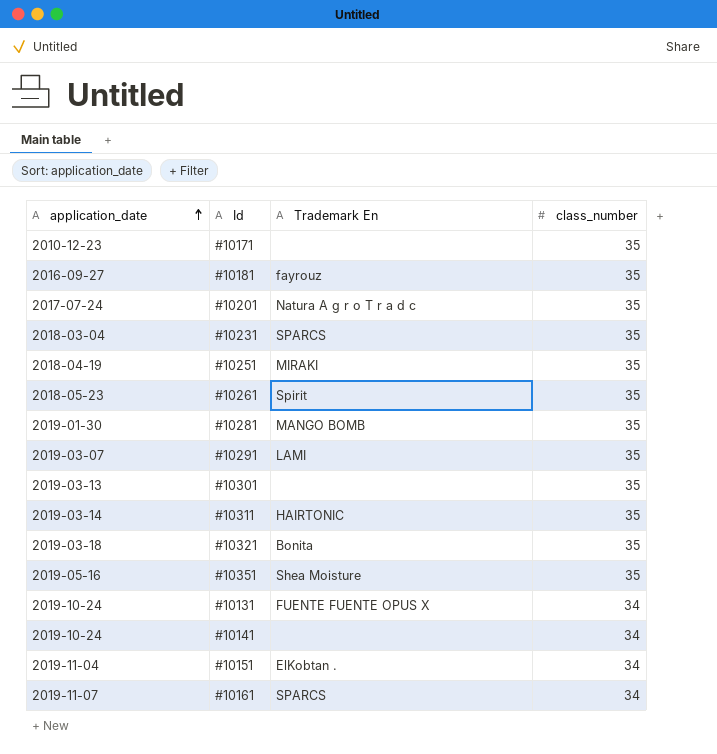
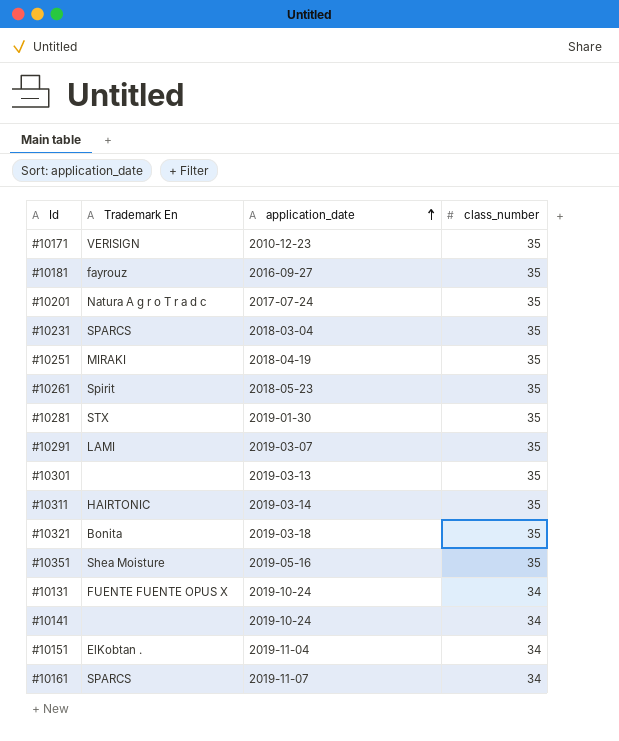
column application_date | position: 1 -> 3
#10171 | Trademark En: none -> VERISIGN
#10281 | Trademark En: MANGO BOMB -> STX

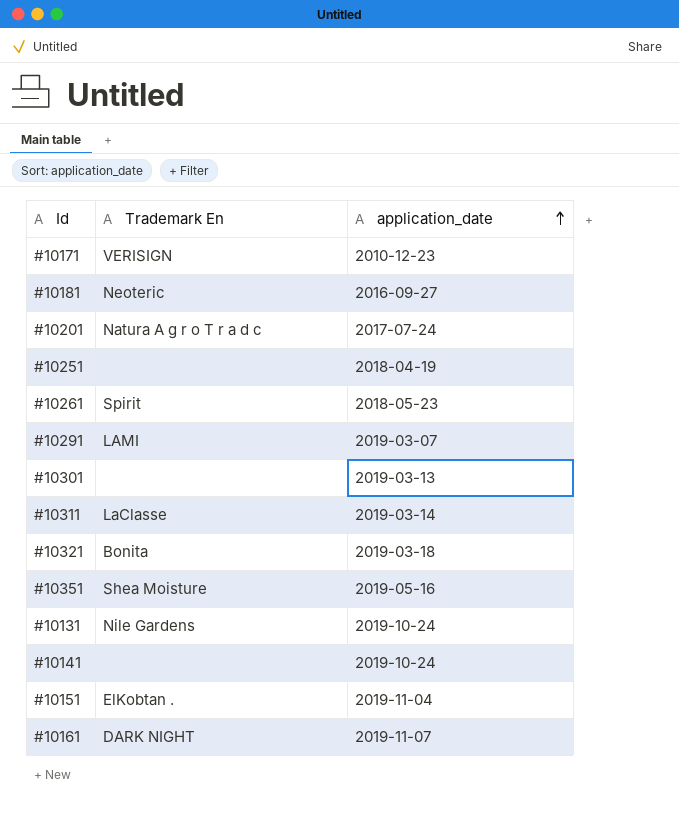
column class_number | position: 4 -> none
row #10231: SPARCS | 2018-03-04 | 35 -> none
row #10281: STX | 2019-01-30 | 35 -> none
#10181 | Trademark En: fayrouz -> Neoteric
#10251 | Trademark En: MIRAKI -> none
#10311 | Trademark En: HAIRTONIC -> LaClasse
#10131 | Trademark En: FUENTE FUENTE OPUS X -> Nile Gardens
#10161 | Trademark En: SPARCS -> DARK NIGHT

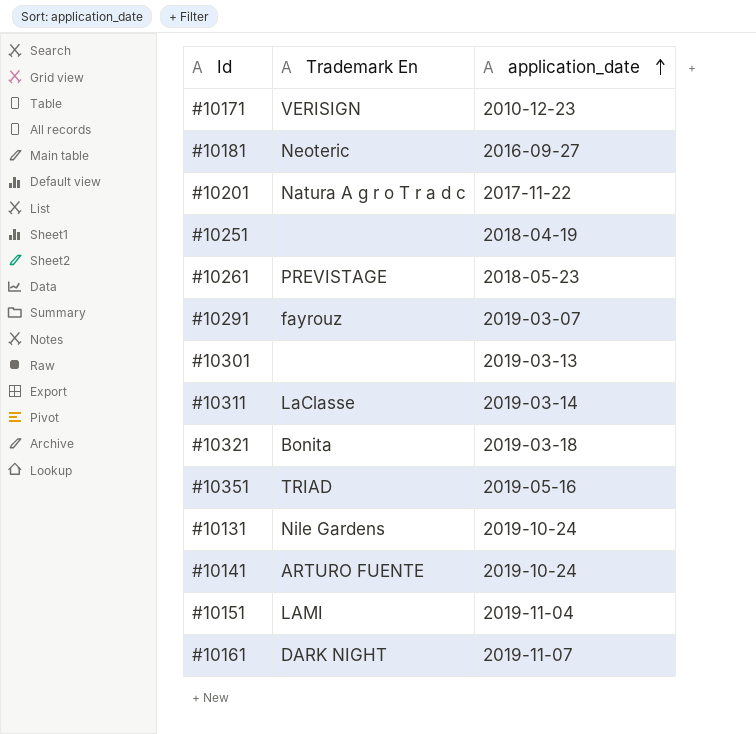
#10201 | application_date: 2017-07-24 -> 2017-11-22
#10261 | Trademark En: Spirit -> PREVISTAGE
#10291 | Trademark En: LAMI -> fayrouz
#10351 | Trademark En: Shea Moisture -> TRIAD
#10141 | Trademark En: none -> ARTURO FUENTE
#10151 | Trademark En: ElKobtan . -> LAMI

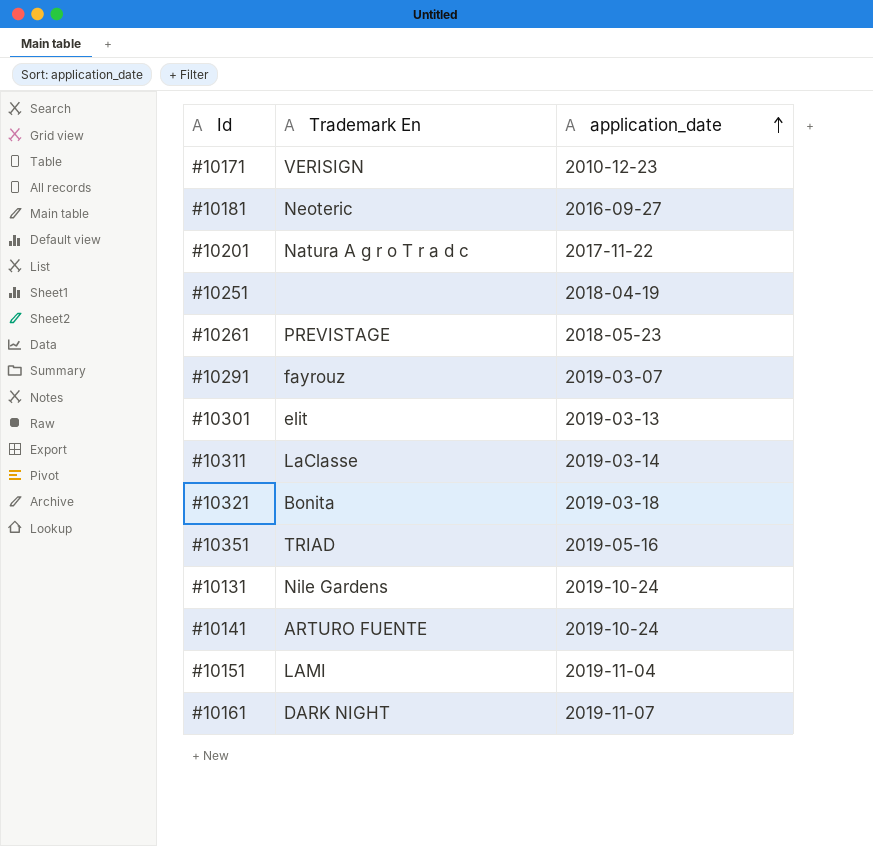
#10301 | Trademark En: none -> elit

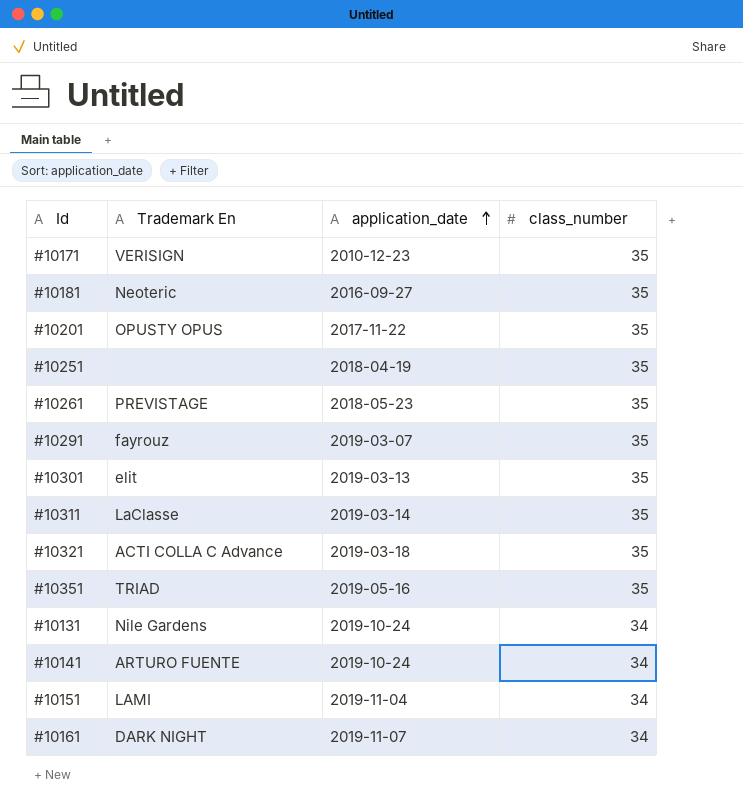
column class_number | position: none -> 4
#10201 | Trademark En: Natura A g r o T r a d c -> OPUSTY OPUS
#10321 | Trademark En: Bonita -> ACTI COLLA C Advance

